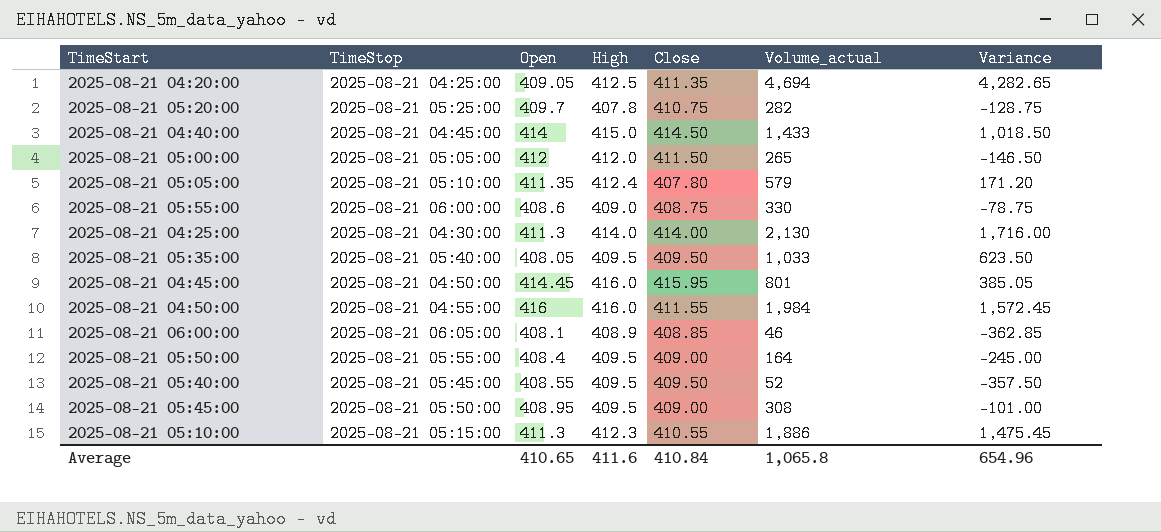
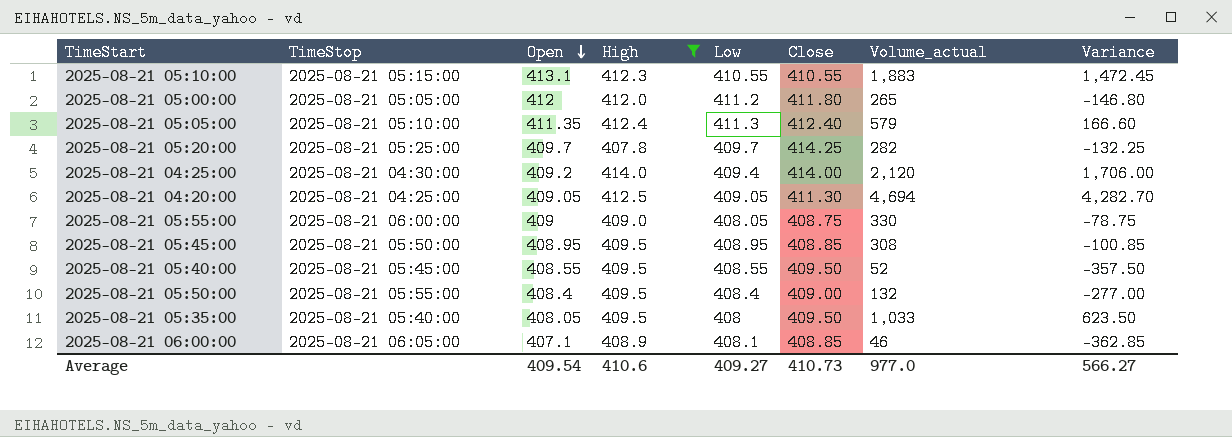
filter: none -> High <= 414.0
row order: none -> Open descending
column Low | position: none -> 5
2025-08-21 05:10:00 | Open: 411.3 -> 413.1
2025-08-21 05:10:00 | Volume_actual: 1,886 -> 1,883
2025-08-21 05:10:00 | Variance: 1,475.45 -> 1,472.45
2025-08-21 05:00:00 | Close: 411.50 -> 411.80
2025-08-21 05:00:00 | Variance: -146.50 -> -146.80
2025-08-21 05:05:00 | Close: 407.80 -> 412.40
2025-08-21 05:05:00 | Variance: 171.20 -> 166.60
2025-08-21 05:20:00 | Close: 410.75 -> 414.25
2025-08-21 05:20:00 | Variance: -128.75 -> -132.25
2025-08-21 04:25:00 | Open: 411.3 -> 409.2
2025-08-21 04:25:00 | Volume_actual: 2,130 -> 2,120
2025-08-21 04:25:00 | Variance: 1,716.00 -> 1,706.00
2025-08-21 04:20:00 | Close: 411.35 -> 411.30
2025-08-21 04:20:00 | Variance: 4,282.65 -> 4,282.70
2025-08-21 05:55:00 | Open: 408.6 -> 409
2025-08-21 05:45:00 | Close: 409.00 -> 408.85
2025-08-21 05:45:00 | Variance: -101.00 -> -100.85
2025-08-21 05:50:00 | Volume_actual: 164 -> 132
2025-08-21 05:50:00 | Variance: -245.00 -> -277.00
2025-08-21 06:00:00 | Open: 408.1 -> 407.1
Average | Open: 410.65 -> 409.54
Average | High: 411.6 -> 410.6
Average | Close: 410.84 -> 410.73
Average | Volume_actual: 1,065.8 -> 977.0
Average | Variance: 654.96 -> 566.27

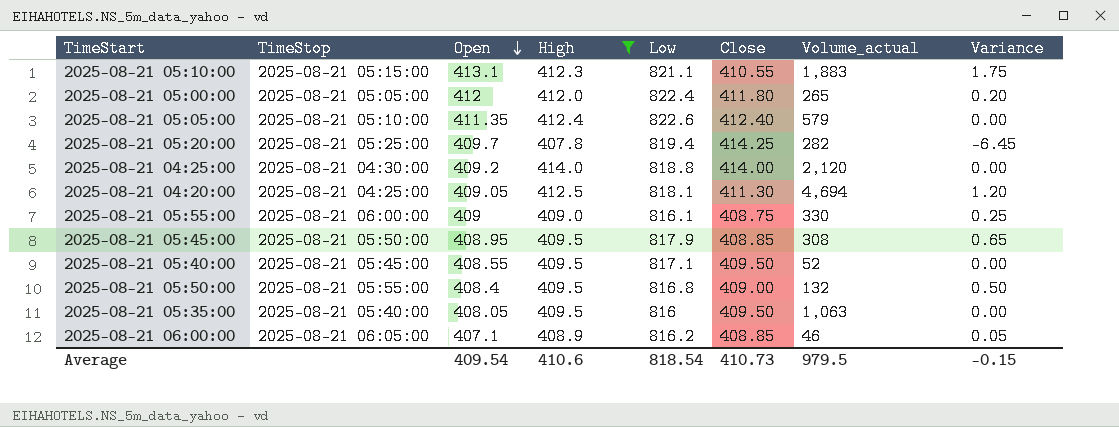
column Variance | formula: [Volume_actual] - [Close] -> [High] - [Close]
2025-08-21 05:10:00 | Low: 410.55 -> 821.1
2025-08-21 05:00:00 | Low: 411.2 -> 822.4
2025-08-21 05:05:00 | Low: 411.3 -> 822.6
2025-08-21 05:20:00 | Low: 409.7 -> 819.4
2025-08-21 04:25:00 | Low: 409.4 -> 818.8
2025-08-21 04:20:00 | Low: 409.05 -> 818.1
2025-08-21 05:55:00 | Low: 408.05 -> 816.1
2025-08-21 05:45:00 | Low: 408.95 -> 817.9
2025-08-21 05:40:00 | Low: 408.55 -> 817.1
2025-08-21 05:50:00 | Low: 408.4 -> 816.8
2025-08-21 05:35:00 | Low: 408 -> 816
2025-08-21 05:35:00 | Volume_actual: 1,033 -> 1,063
2025-08-21 06:00:00 | Low: 408.1 -> 816.2
Average | Low: 409.27 -> 818.54
Average | Volume_actual: 977.0 -> 979.5
Average | Variance: 566.27 -> -0.15

